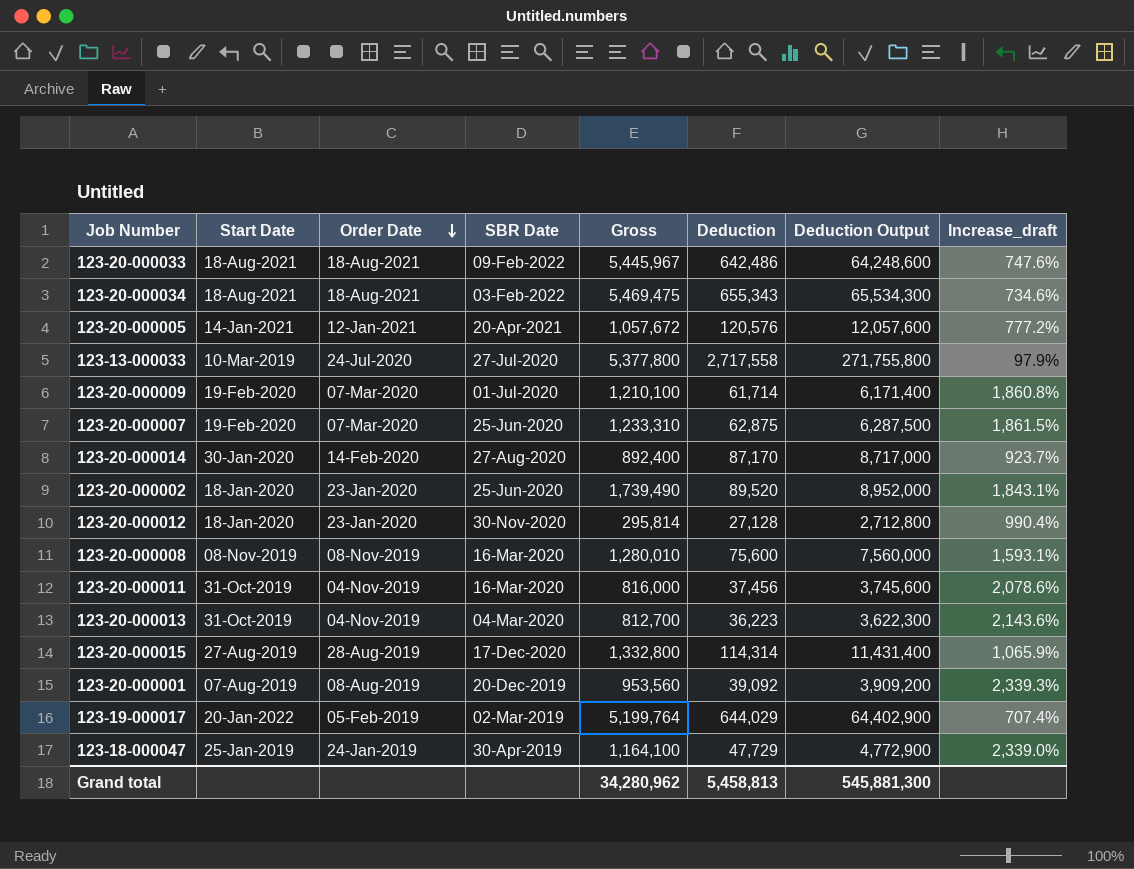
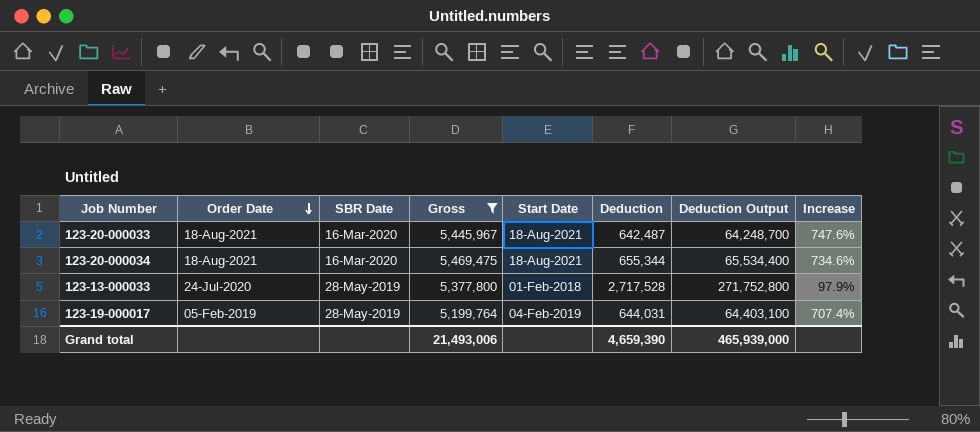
filter: none -> Gross >= 5,199,764
column Start Date | position: 2 -> 5
column name: Increase_draft -> Increase
123-20-000033 | SBR Date: 09-Feb-2022 -> 16-Mar-2020
123-20-000033 | Deduction: 642,486 -> 642,487
123-20-000033 | Deduction Output: 64,248,600 -> 64,248,700
123-20-000034 | SBR Date: 03-Feb-2022 -> 16-Mar-2020
123-20-000034 | Deduction: 655,343 -> 655,344
123-20-000034 | Deduction Output: 65,534,300 -> 65,534,400
123-13-000033 | SBR Date: 27-Jul-2020 -> 28-May-2019
123-13-000033 | Start Date: 10-Mar-2019 -> 01-Feb-2018
123-13-000033 | Deduction: 2,717,558 -> 2,717,528
123-13-000033 | Deduction Output: 271,755,800 -> 271,752,800
123-19-000017 | SBR Date: 02-Mar-2019 -> 28-May-2019
123-19-000017 | Start Date: 20-Jan-2022 -> 04-Feb-2019
123-19-000017 | Deduction: 644,029 -> 644,031
123-19-000017 | Deduction Output: 64,402,900 -> 64,403,100
Grand total | Gross: 34,280,962 -> 21,493,006
Grand total | Deduction: 5,458,813 -> 4,659,390
Grand total | Deduction Output: 545,881,300 -> 465,939,000

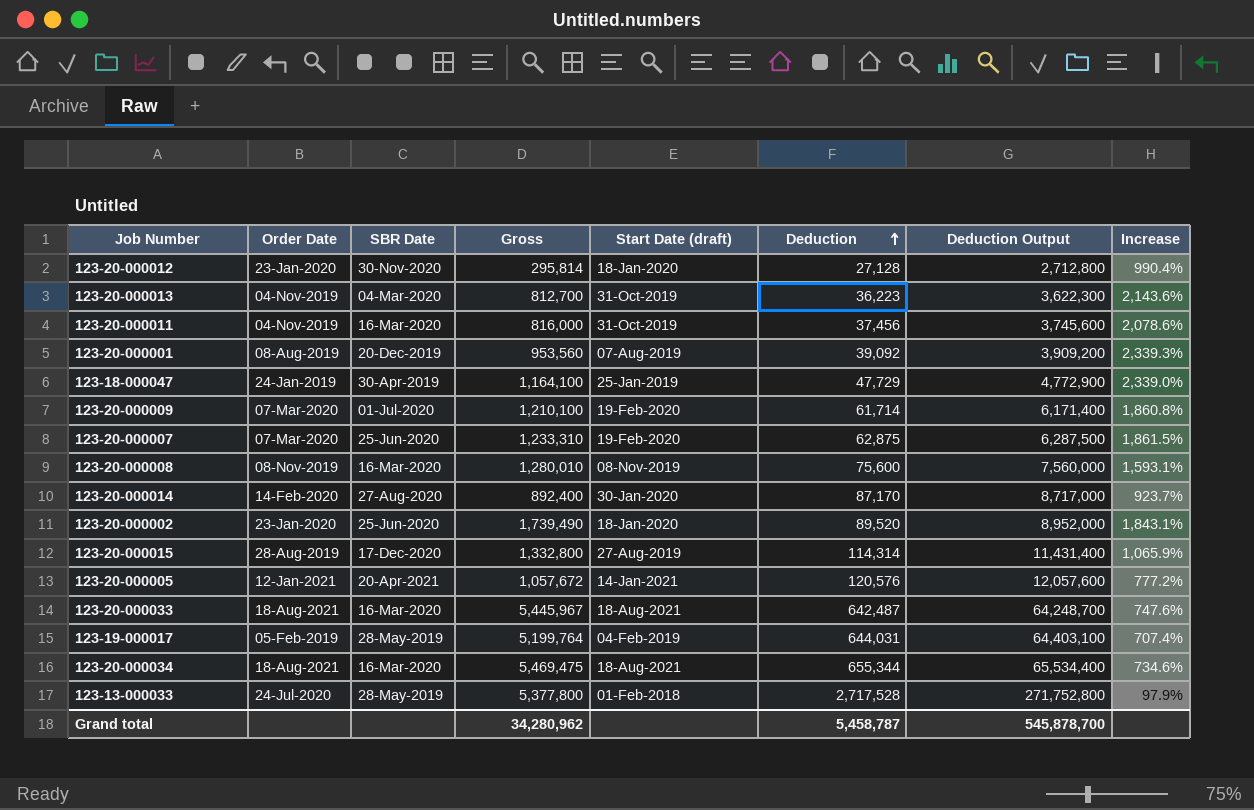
filter: Gross >= 5,199,764 -> none
row order: Order Date descending -> Deduction ascending
column name: Start Date -> Start Date (draft)
Grand total | Gross: 21,493,006 -> 34,280,962
Grand total | Deduction: 4,659,390 -> 5,458,787
Grand total | Deduction Output: 465,939,000 -> 545,878,700

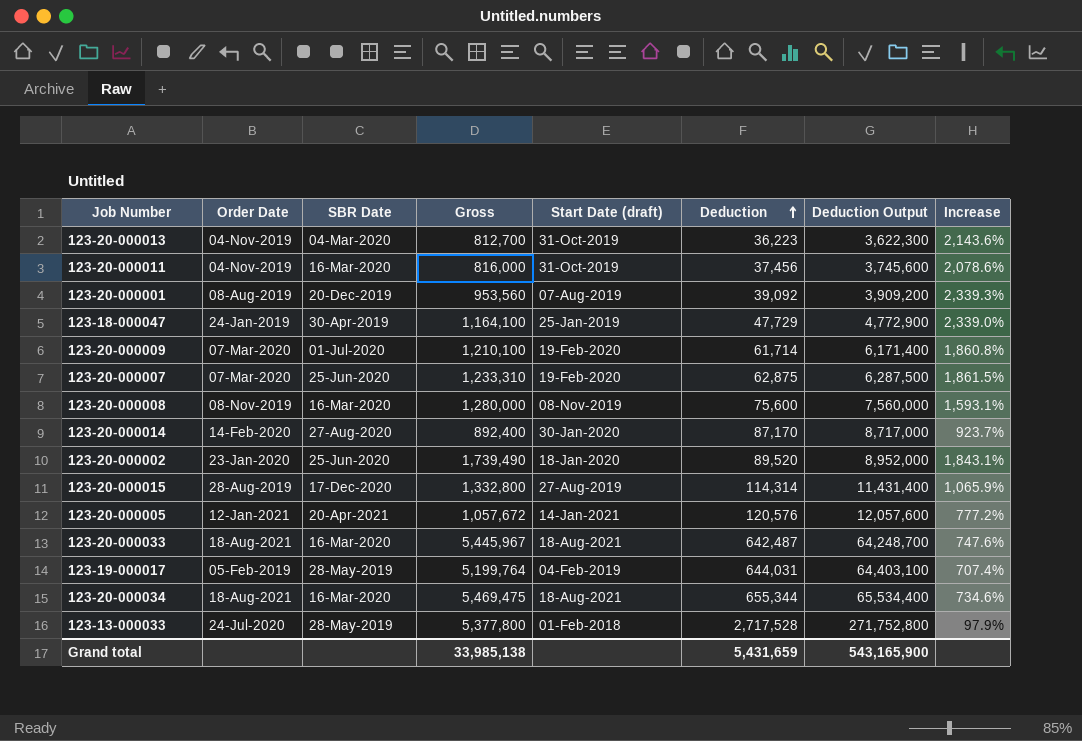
row 123-20-000012: 23-Jan-2020 | 30-Nov-2020 | 295,814 | 18-Jan-2020 | 27,128 | 2,712,800 | 990.4% -> none
123-20-000008 | Gross: 1,280,010 -> 1,280,000
Grand total | Gross: 34,280,962 -> 33,985,138
Grand total | Deduction: 5,458,787 -> 5,431,659
Grand total | Deduction Output: 545,878,700 -> 543,165,900

